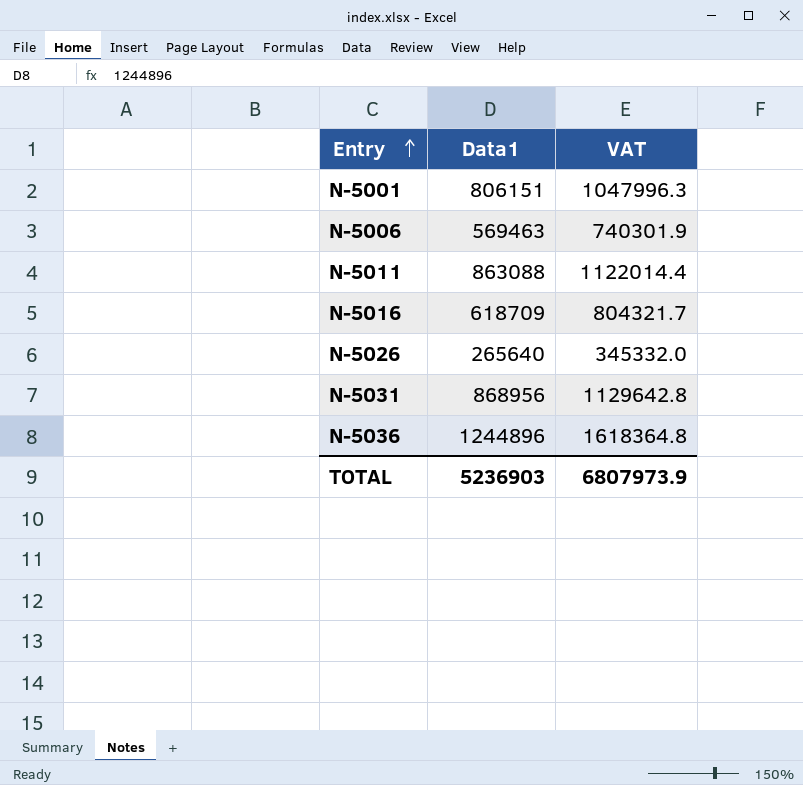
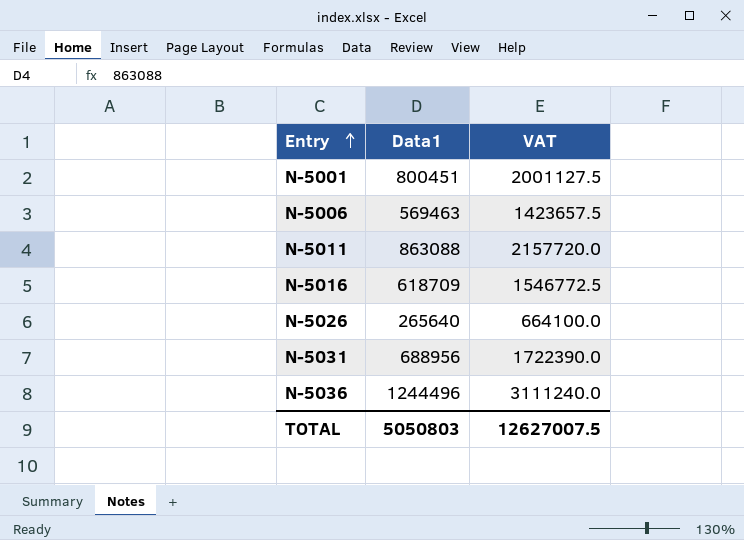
column VAT | formula: [Data1] * 1.3 -> [Data1] * 2.5
N-5001 | Data1: 806151 -> 800451
N-5031 | Data1: 868956 -> 688956
N-5036 | Data1: 1244896 -> 1244496
TOTAL | Data1: 5236903 -> 5050803
TOTAL | VAT: 6807973.9 -> 12627007.5

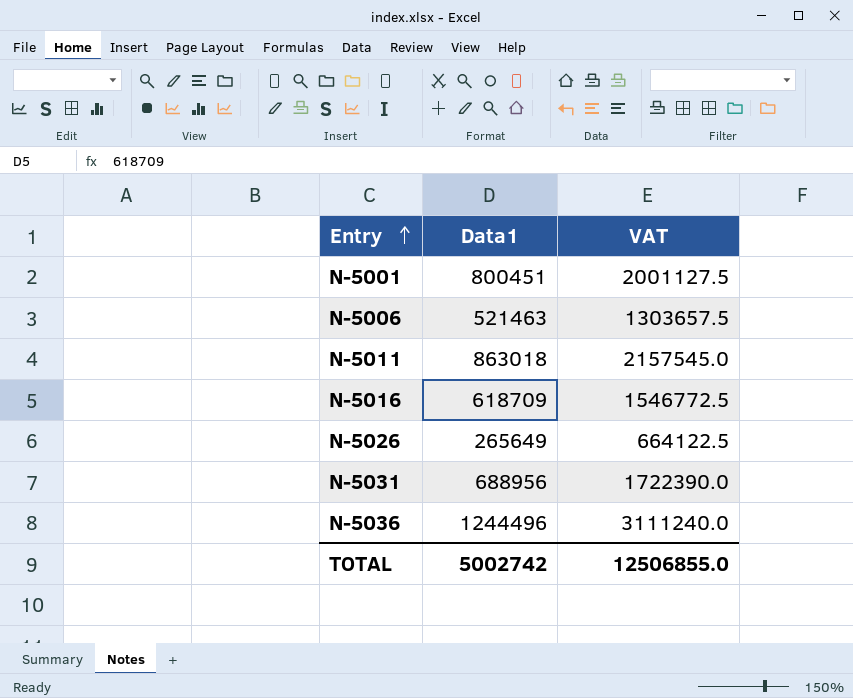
N-5006 | Data1: 569463 -> 521463
N-5006 | VAT: 1423657.5 -> 1303657.5
N-5011 | Data1: 863088 -> 863018
N-5011 | VAT: 2157720.0 -> 2157545.0
N-5026 | Data1: 265640 -> 265649
N-5026 | VAT: 664100.0 -> 664122.5
TOTAL | Data1: 5050803 -> 5002742
TOTAL | VAT: 12627007.5 -> 12506855.0

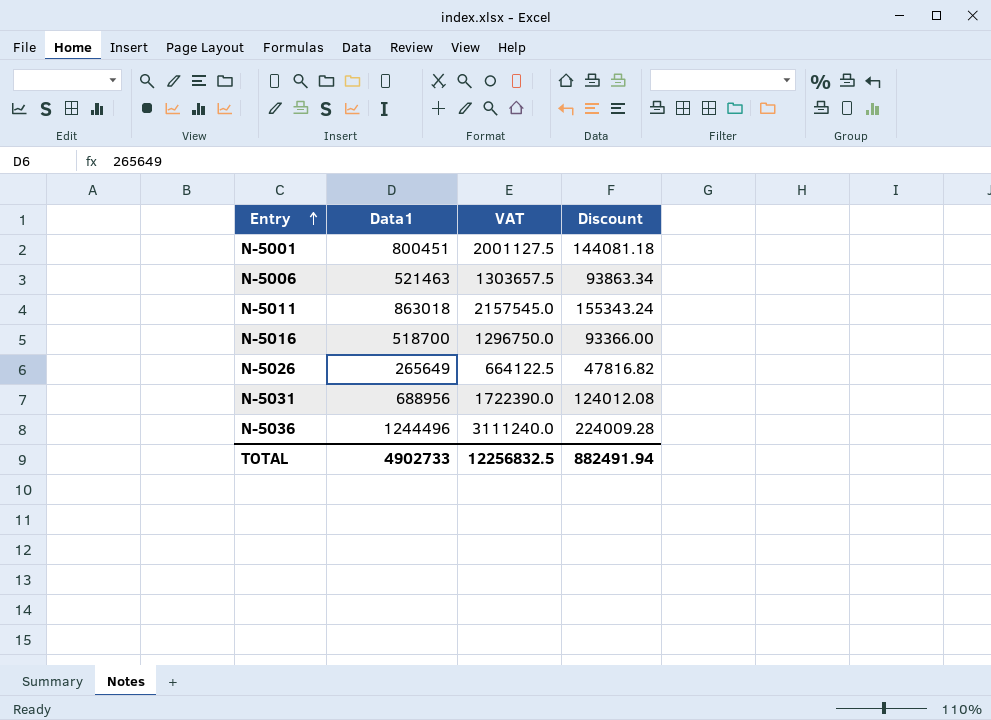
column Discount | formula: none -> [Data1] * 0.18
N-5016 | Data1: 618709 -> 518700
N-5016 | VAT: 1546772.5 -> 1296750.0
TOTAL | Data1: 5002742 -> 4902733
TOTAL | VAT: 12506855.0 -> 12256832.5

